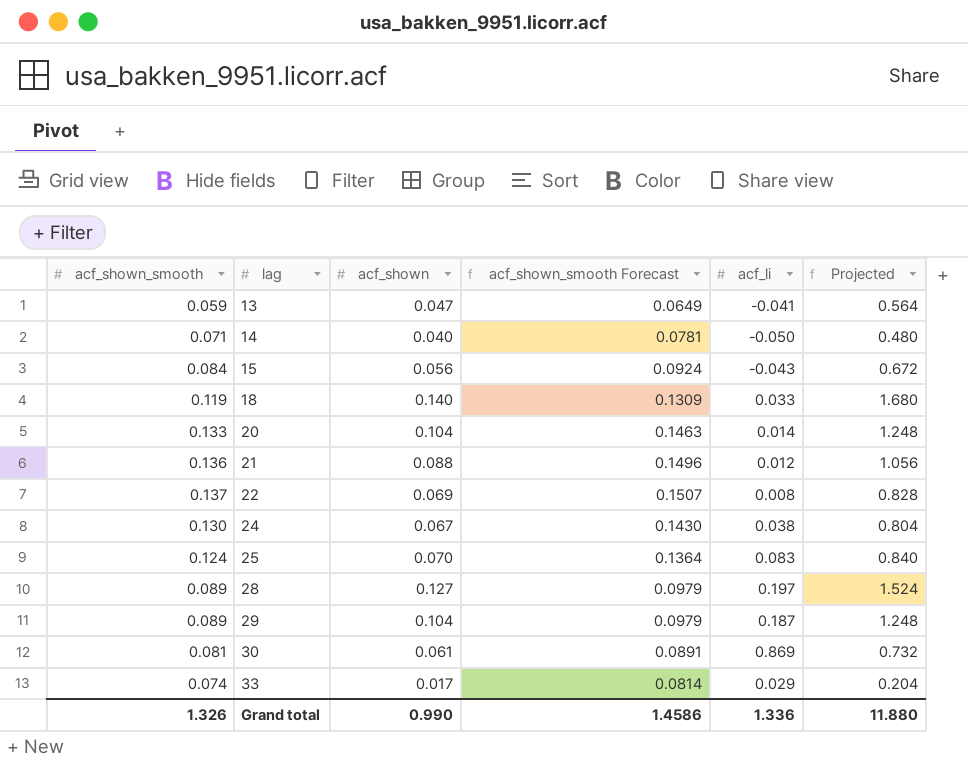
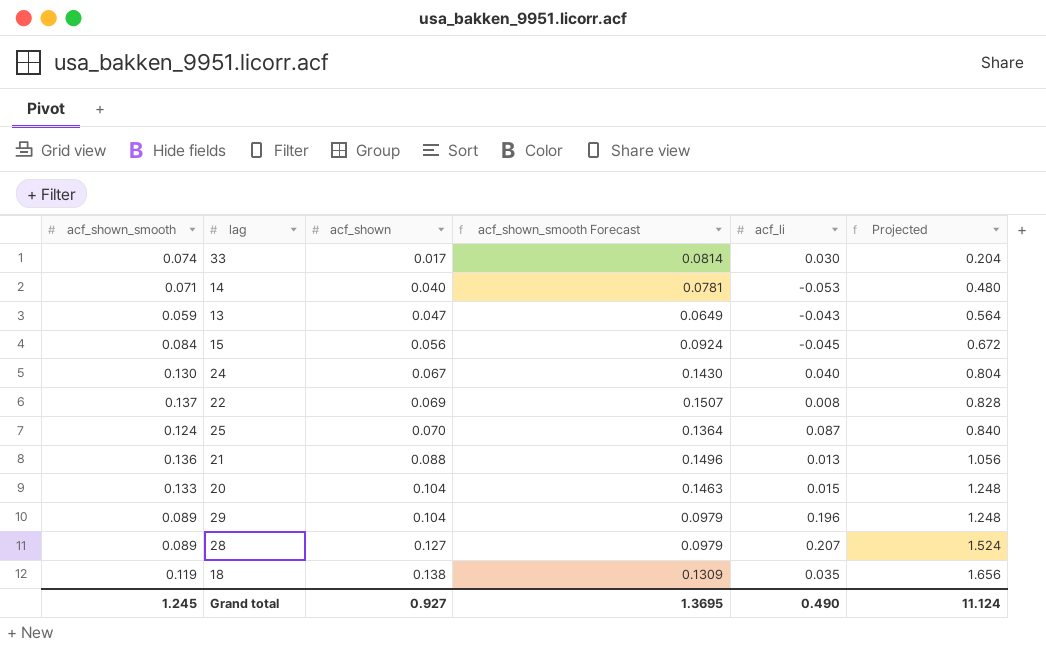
row order: lag ascending -> acf_shown ascending
row 30: 0.081 | 0.061 | 0.0891 | 0.869 | 0.732 -> none
33 | acf_li: 0.029 -> 0.030
14 | acf_li: -0.050 -> -0.053
13 | acf_li: -0.041 -> -0.043
15 | acf_li: -0.043 -> -0.045
24 | acf_li: 0.038 -> 0.040
25 | acf_li: 0.083 -> 0.087
21 | acf_li: 0.012 -> 0.013
20 | acf_li: 0.014 -> 0.015
29 | acf_li: 0.187 -> 0.196
28 | acf_li: 0.197 -> 0.207
18 | acf_shown: 0.140 -> 0.138
18 | acf_li: 0.033 -> 0.035
18 | Projected: 1.680 -> 1.656
Grand total | acf_shown_smooth: 1.326 -> 1.245
Grand total | acf_shown: 0.990 -> 0.927
Grand total | acf_shown_smooth Forecast: 1.4586 -> 1.3695
Grand total | acf_li: 1.336 -> 0.490
Grand total | Projected: 11.880 -> 11.124

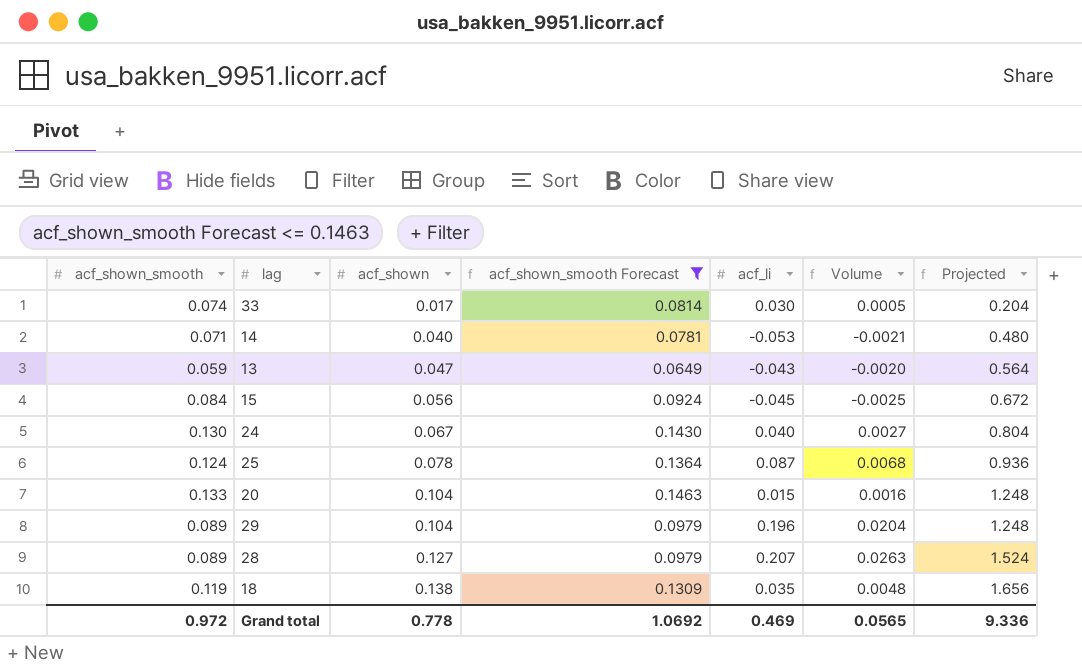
filter: none -> acf_shown_smooth Forecast <= 0.1463
column Volume | formula: none -> [acf_shown] * [acf_li]
25 | acf_shown: 0.070 -> 0.078
25 | Projected: 0.840 -> 0.936
Grand total | acf_shown_smooth: 1.245 -> 0.972
Grand total | acf_shown: 0.927 -> 0.778
Grand total | acf_shown_smooth Forecast: 1.3695 -> 1.0692
Grand total | acf_li: 0.490 -> 0.469
Grand total | Projected: 11.124 -> 9.336

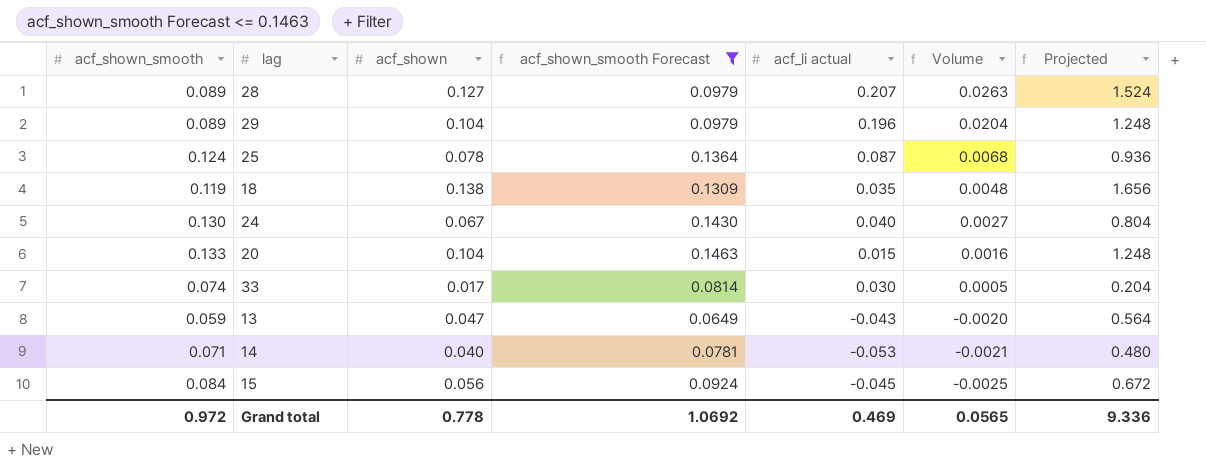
row order: acf_shown ascending -> Volume descending
column name: acf_li -> acf_li actual

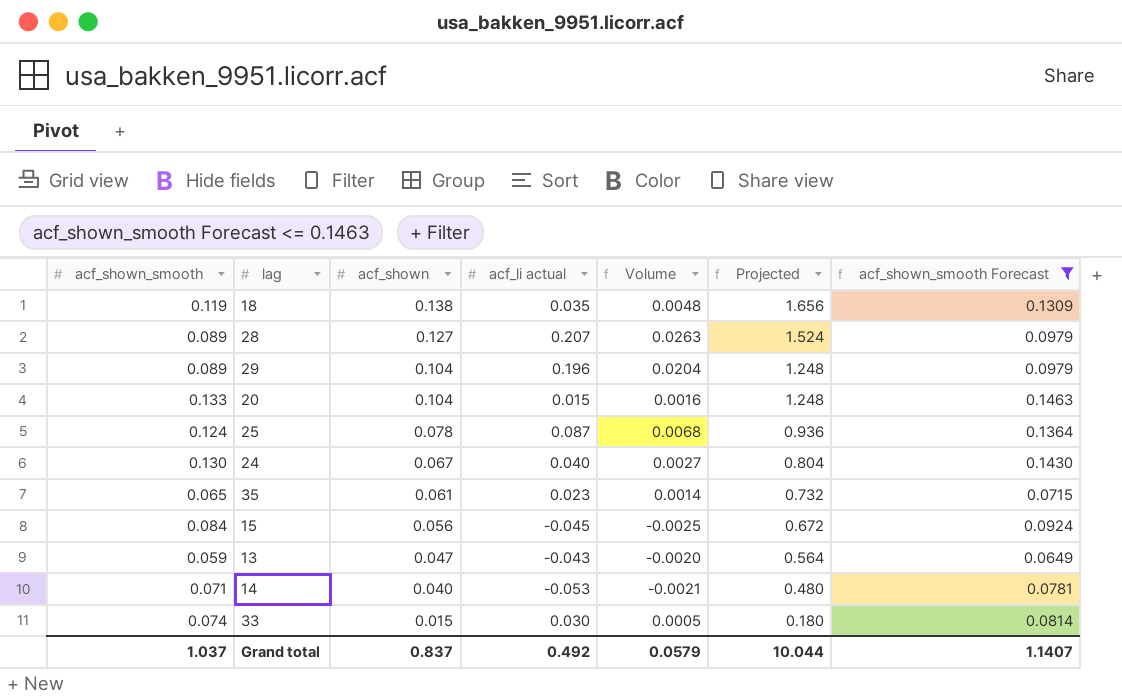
row order: Volume descending -> acf_shown descending
column acf_shown_smooth Forecast | position: 4 -> 7
row 35: none -> 0.065 | 0.061 | 0.023 | 0.0014 | 0.732 | 0.0715
33 | acf_shown: 0.017 -> 0.015
33 | Projected: 0.204 -> 0.180
Grand total | acf_shown_smooth: 0.972 -> 1.037
Grand total | acf_shown: 0.778 -> 0.837
Grand total | acf_li actual: 0.469 -> 0.492
Grand total | Volume: 0.0565 -> 0.0579
Grand total | Projected: 9.336 -> 10.044
Grand total | acf_shown_smooth Forecast: 1.0692 -> 1.1407

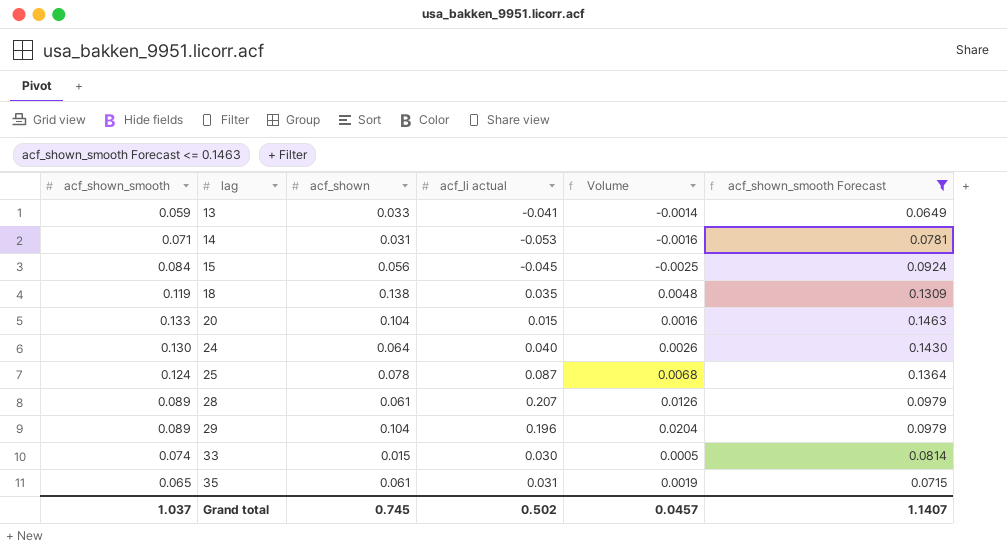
row order: acf_shown descending -> lag ascending
column Projected | formula: [acf_shown] * 12 -> none
13 | acf_shown: 0.047 -> 0.033
13 | acf_li actual: -0.043 -> -0.041
13 | Volume: -0.0020 -> -0.0014
14 | acf_shown: 0.040 -> 0.031
14 | Volume: -0.0021 -> -0.0016
24 | acf_shown: 0.067 -> 0.064
24 | Volume: 0.0027 -> 0.0026
28 | acf_shown: 0.127 -> 0.061
28 | Volume: 0.0263 -> 0.0126
35 | acf_li actual: 0.023 -> 0.031
35 | Volume: 0.0014 -> 0.0019
Grand total | acf_shown: 0.837 -> 0.745
Grand total | acf_li actual: 0.492 -> 0.502
Grand total | Volume: 0.0579 -> 0.0457

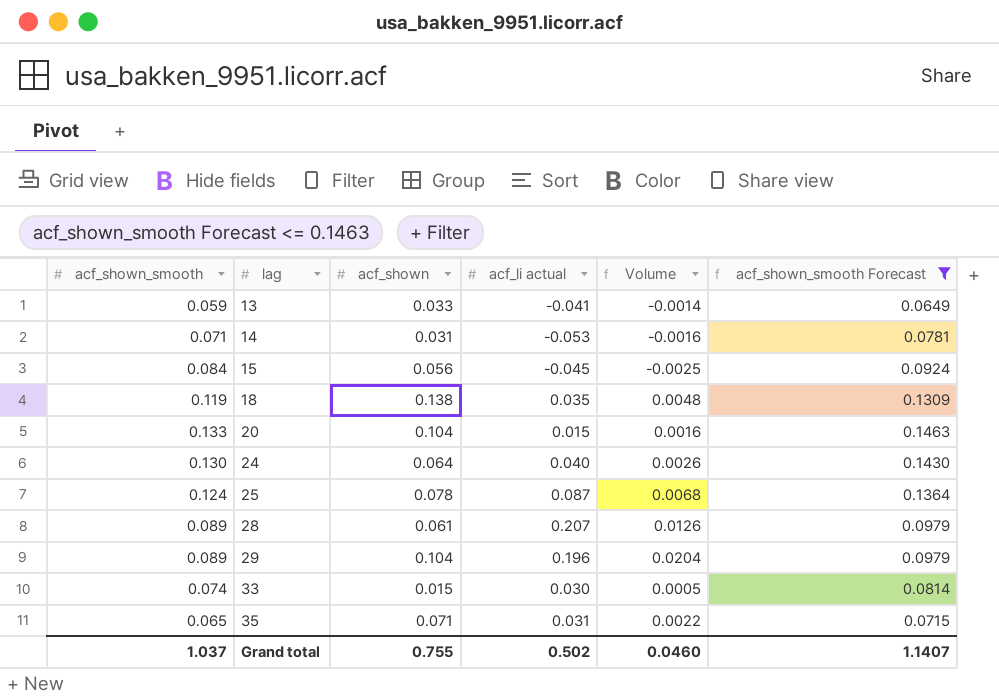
35 | acf_shown: 0.061 -> 0.071
35 | Volume: 0.0019 -> 0.0022
Grand total | acf_shown: 0.745 -> 0.755
Grand total | Volume: 0.0457 -> 0.0460

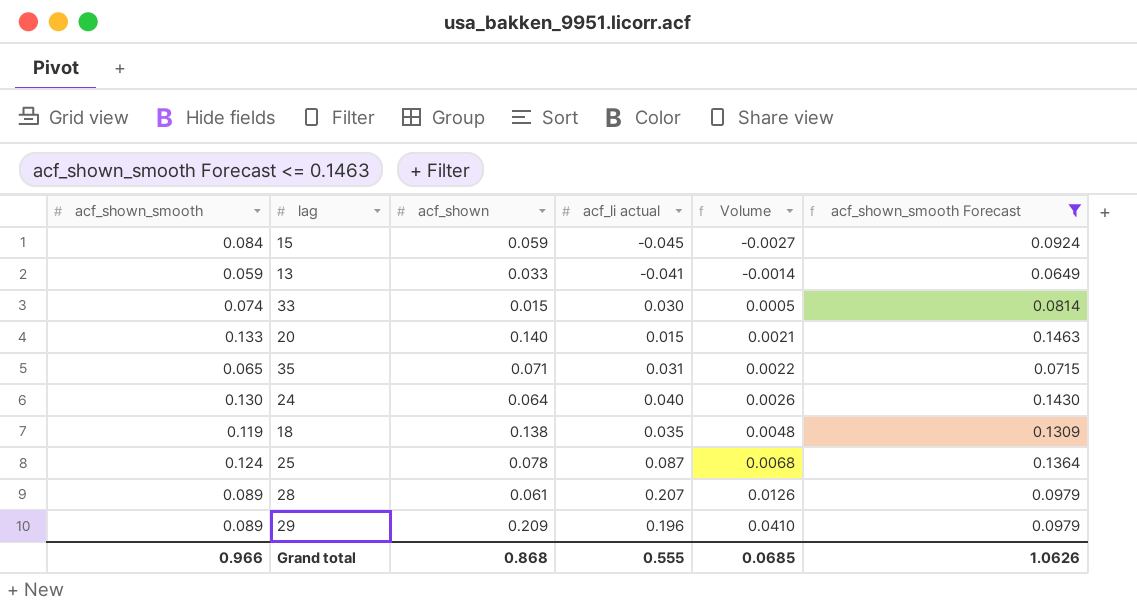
row order: lag ascending -> Volume ascending
row 14: 0.071 | 0.031 | -0.053 | -0.0016 | 0.0781 -> none
15 | acf_shown: 0.056 -> 0.059
15 | Volume: -0.0025 -> -0.0027
20 | acf_shown: 0.104 -> 0.140
20 | Volume: 0.0016 -> 0.0021
29 | acf_shown: 0.104 -> 0.209
29 | Volume: 0.0204 -> 0.0410
Grand total | acf_shown_smooth: 1.037 -> 0.966
Grand total | acf_shown: 0.755 -> 0.868
Grand total | acf_li actual: 0.502 -> 0.555
Grand total | Volume: 0.0460 -> 0.0685
Grand total | acf_shown_smooth Forecast: 1.1407 -> 1.0626

